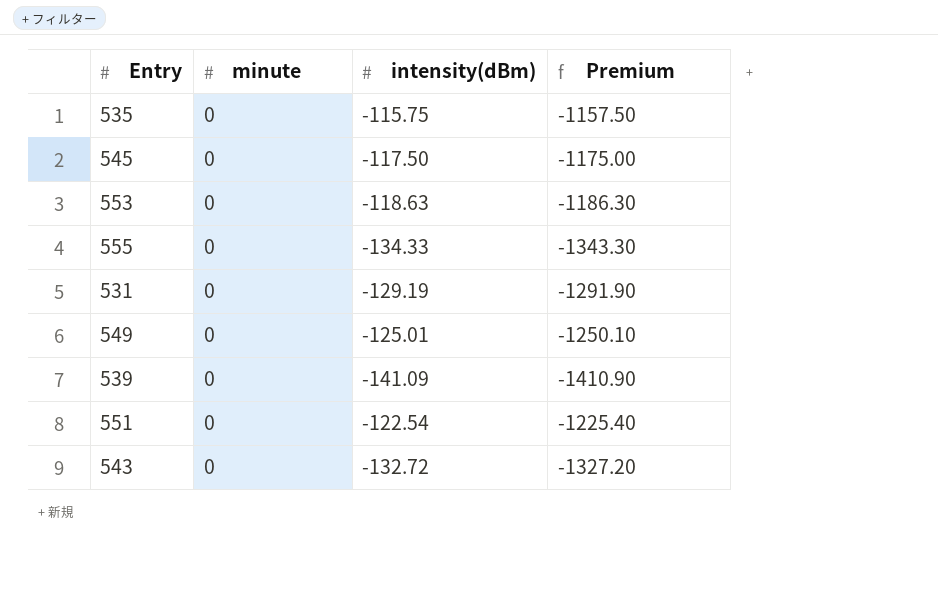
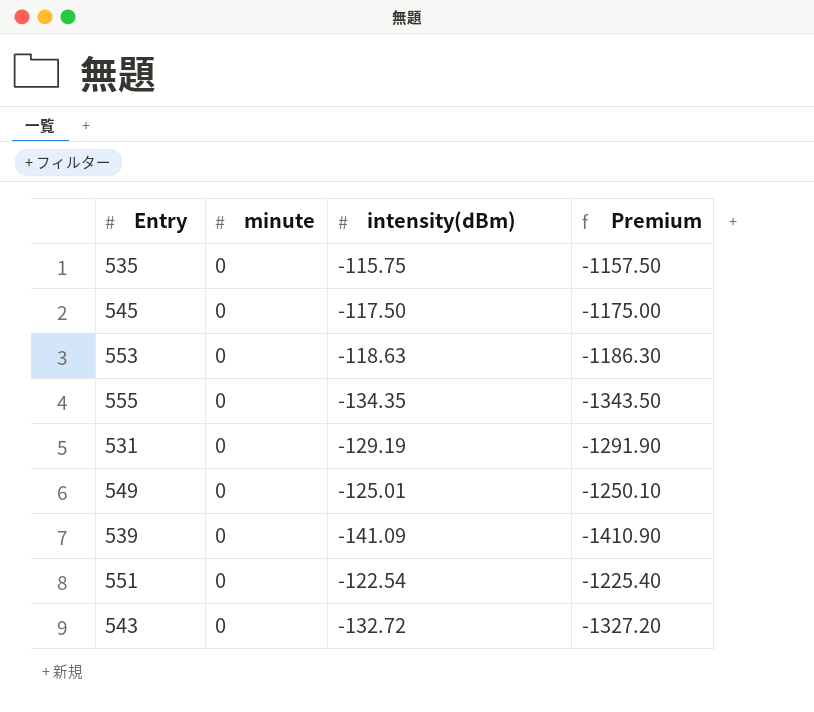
555 | intensity(dBm): -134.33 -> -134.35
555 | Premium: -1343.30 -> -1343.50

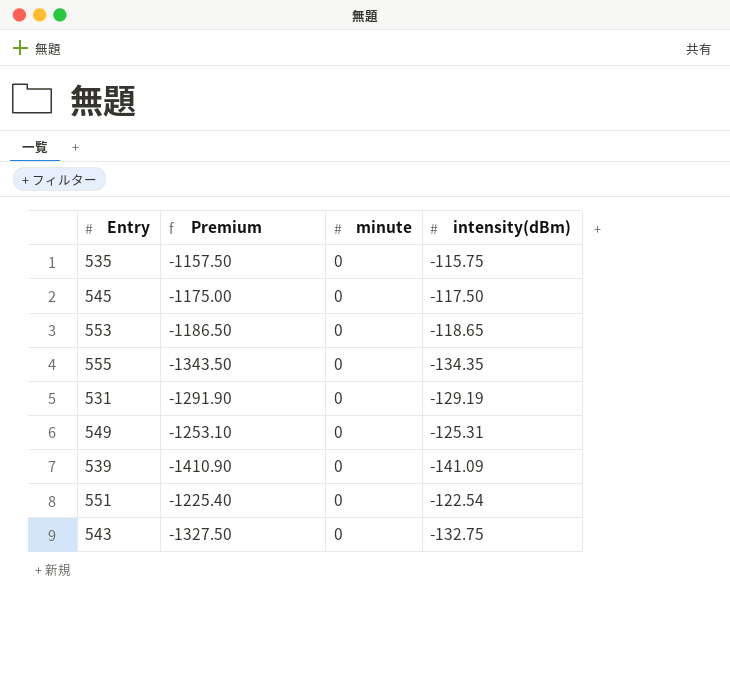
column Premium | position: 4 -> 2
553 | Premium: -1186.30 -> -1186.50
553 | intensity(dBm): -118.63 -> -118.65
549 | Premium: -1250.10 -> -1253.10
549 | intensity(dBm): -125.01 -> -125.31
543 | Premium: -1327.20 -> -1327.50
543 | intensity(dBm): -132.72 -> -132.75

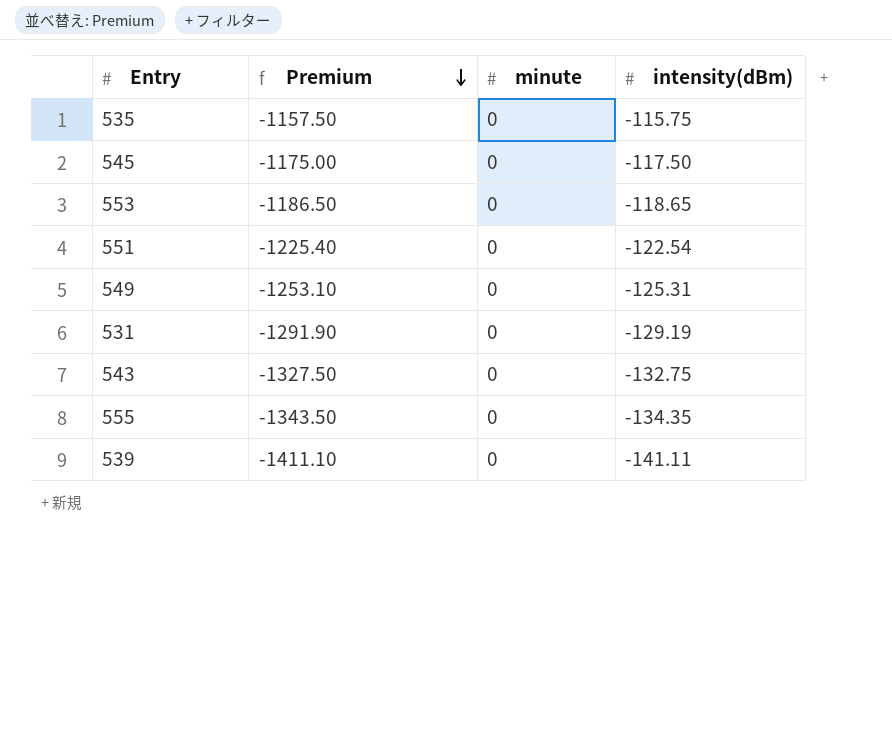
row order: none -> Premium descending
539 | Premium: -1410.90 -> -1411.10
539 | intensity(dBm): -141.09 -> -141.11

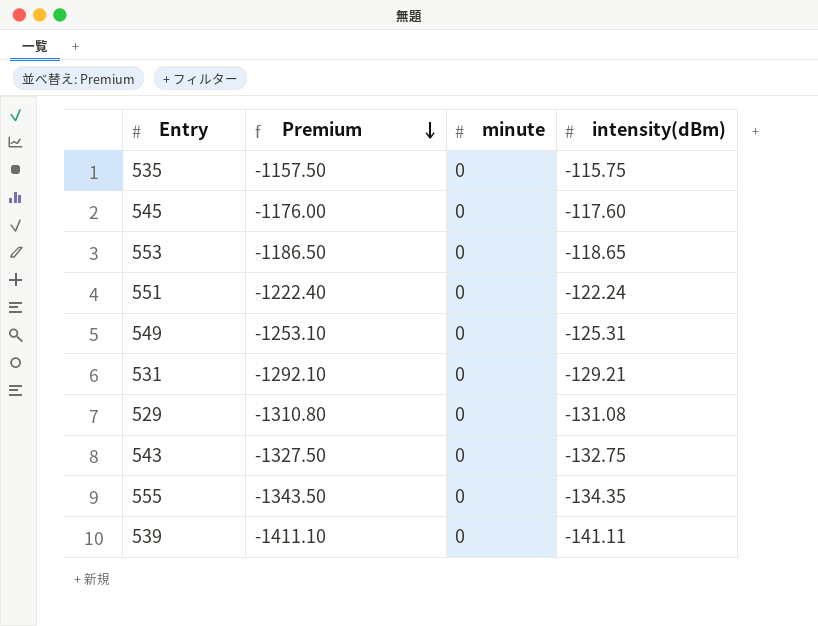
545 | Premium: -1175.00 -> -1176.00
545 | intensity(dBm): -117.50 -> -117.60
551 | Premium: -1225.40 -> -1222.40
551 | intensity(dBm): -122.54 -> -122.24
531 | Premium: -1291.90 -> -1292.10
531 | intensity(dBm): -129.19 -> -129.21
row 529: none -> -1310.80 | 0 | -131.08

